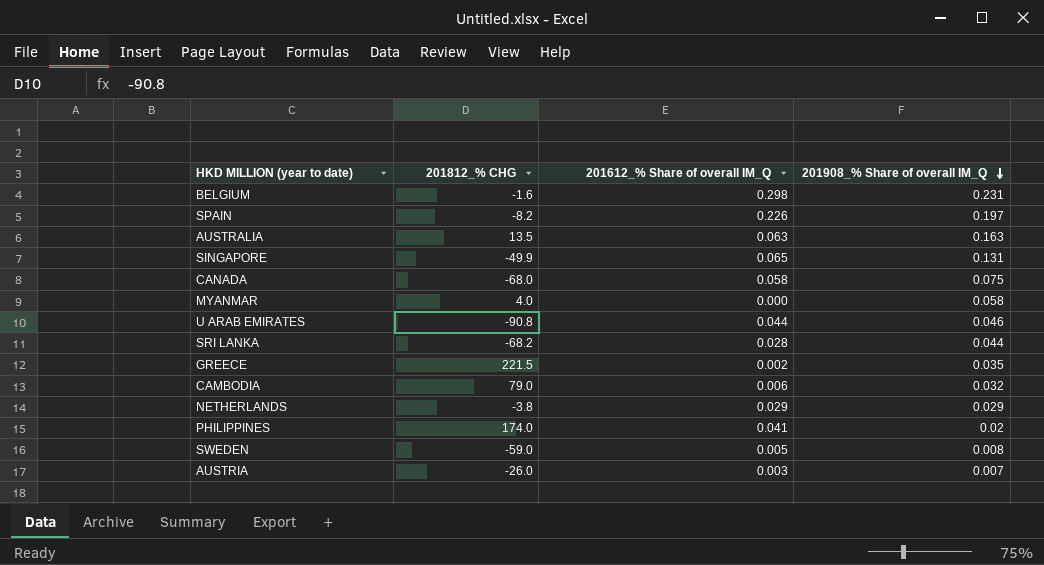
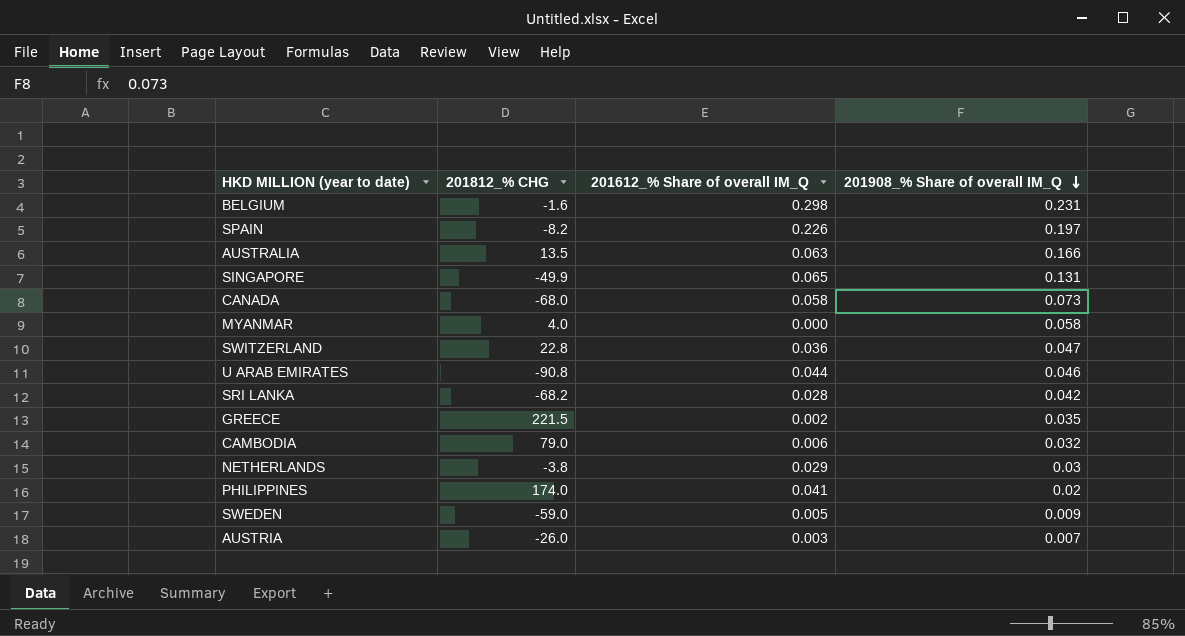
AUSTRALIA | 201908_% Share of overall IM_Q: 0.163 -> 0.166
CANADA | 201908_% Share of overall IM_Q: 0.075 -> 0.073
row SWITZERLAND: none -> 22.8 | 0.036 | 0.047
SRI LANKA | 201908_% Share of overall IM_Q: 0.044 -> 0.042
NETHERLANDS | 201908_% Share of overall IM_Q: 0.029 -> 0.03
SWEDEN | 201908_% Share of overall IM_Q: 0.008 -> 0.009

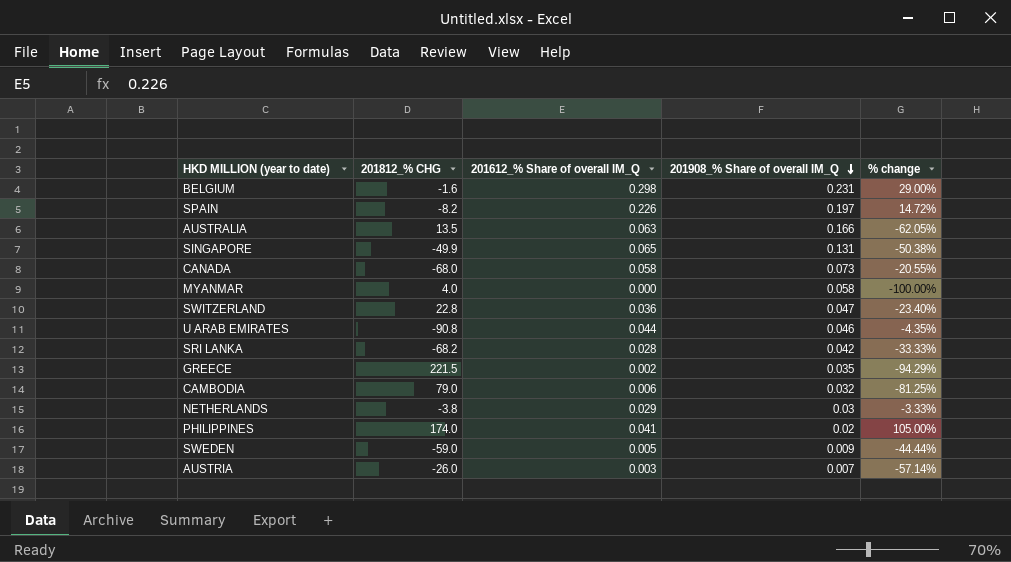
column % change | formula: none -> ([201612_% Share of overall IM_Q] - [201908_% Share of overall IM_Q]) / [201908_% Share of overall IM_Q]

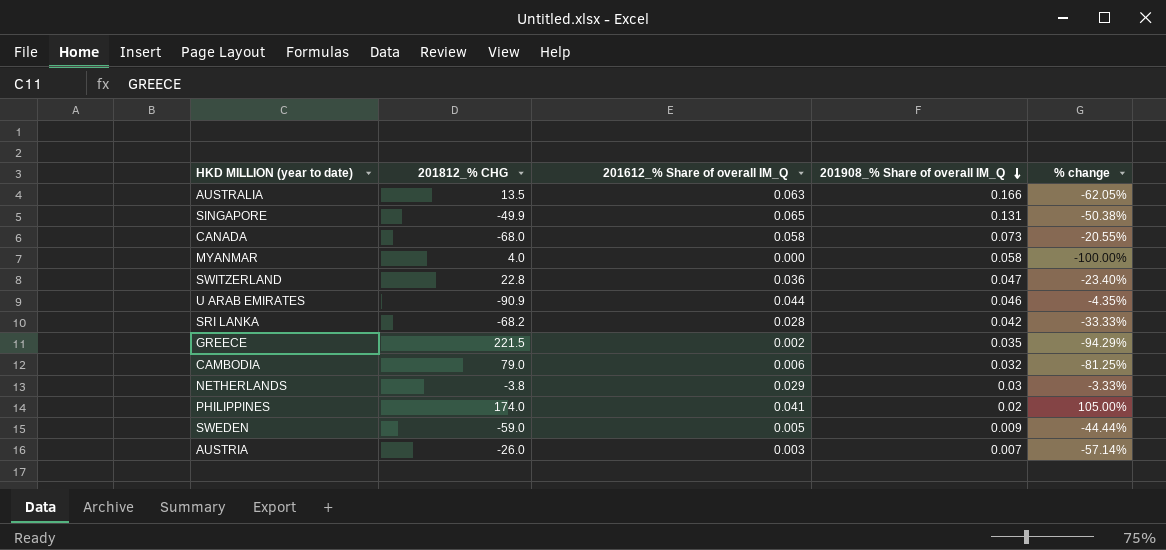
row BELGIUM: -1.6 | 0.298 | 0.231 | 29.00% -> none
row SPAIN: -8.2 | 0.226 | 0.197 | 14.72% -> none
U ARAB EMIRATES | 201812_% CHG: -90.8 -> -90.9

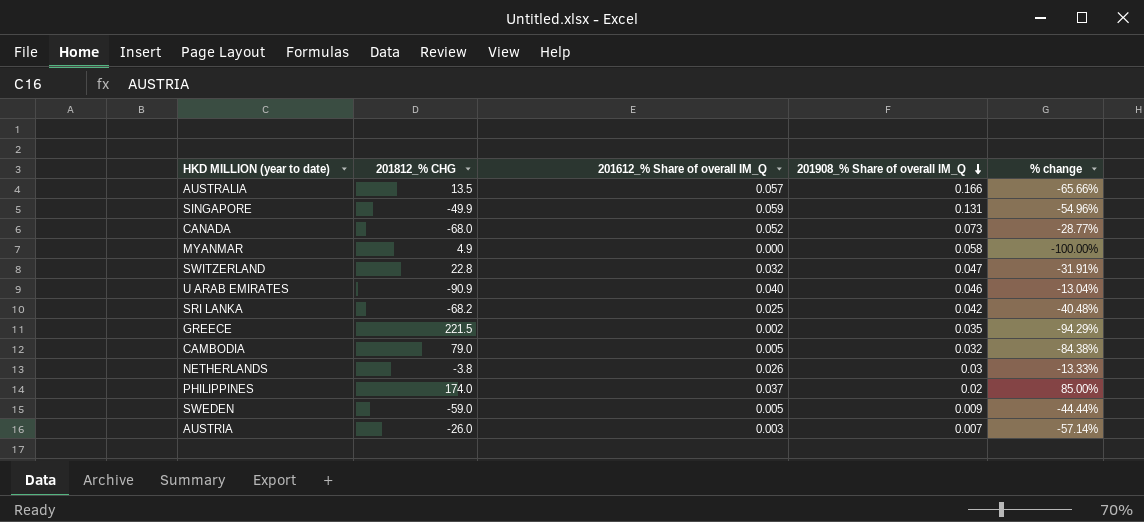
AUSTRALIA | 201612_% Share of overall IM_Q: 0.063 -> 0.057
AUSTRALIA | % change: -62.05% -> -65.66%
SINGAPORE | 201612_% Share of overall IM_Q: 0.065 -> 0.059
SINGAPORE | % change: -50.38% -> -54.96%
CANADA | 201612_% Share of overall IM_Q: 0.058 -> 0.052
CANADA | % change: -20.55% -> -28.77%
MYANMAR | 201812_% CHG: 4.0 -> 4.9
SWITZERLAND | 201612_% Share of overall IM_Q: 0.036 -> 0.032
SWITZERLAND | % change: -23.40% -> -31.91%
U ARAB EMIRATES | 201612_% Share of overall IM_Q: 0.044 -> 0.040
U ARAB EMIRATES | % change: -4.35% -> -13.04%
SRI LANKA | 201612_% Share of overall IM_Q: 0.028 -> 0.025
SRI LANKA | % change: -33.33% -> -40.48%
CAMBODIA | 201612_% Share of overall IM_Q: 0.006 -> 0.005
CAMBODIA | % change: -81.25% -> -84.38%
NETHERLANDS | 201612_% Share of overall IM_Q: 0.029 -> 0.026
NETHERLANDS | % change: -3.33% -> -13.33%
PHILIPPINES | 201612_% Share of overall IM_Q: 0.041 -> 0.037
PHILIPPINES | % change: 105.00% -> 85.00%

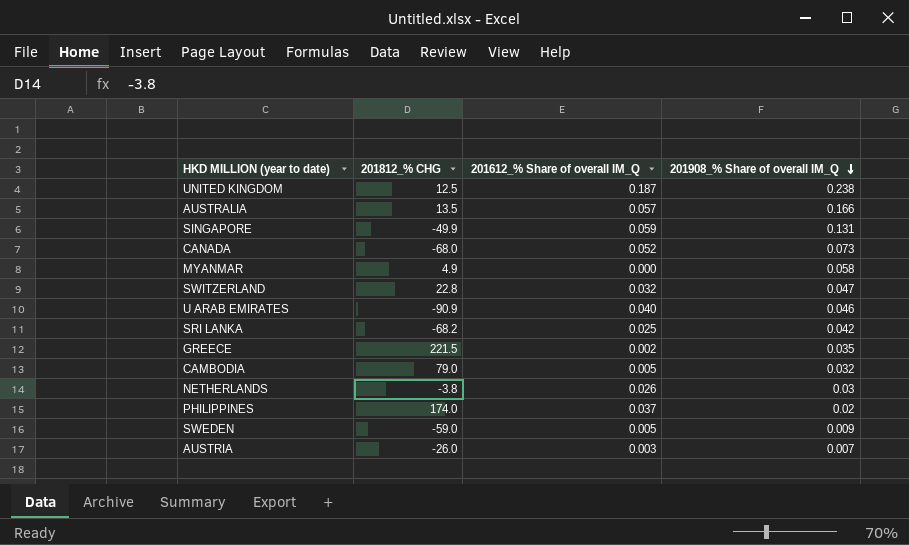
column % change | formula: ([201612_% Share of overall IM_Q] - [201908_% Share of overall IM_Q]) / [201908_% Share of overall IM_Q] -> none
row UNITED KINGDOM: none -> 12.5 | 0.187 | 0.238

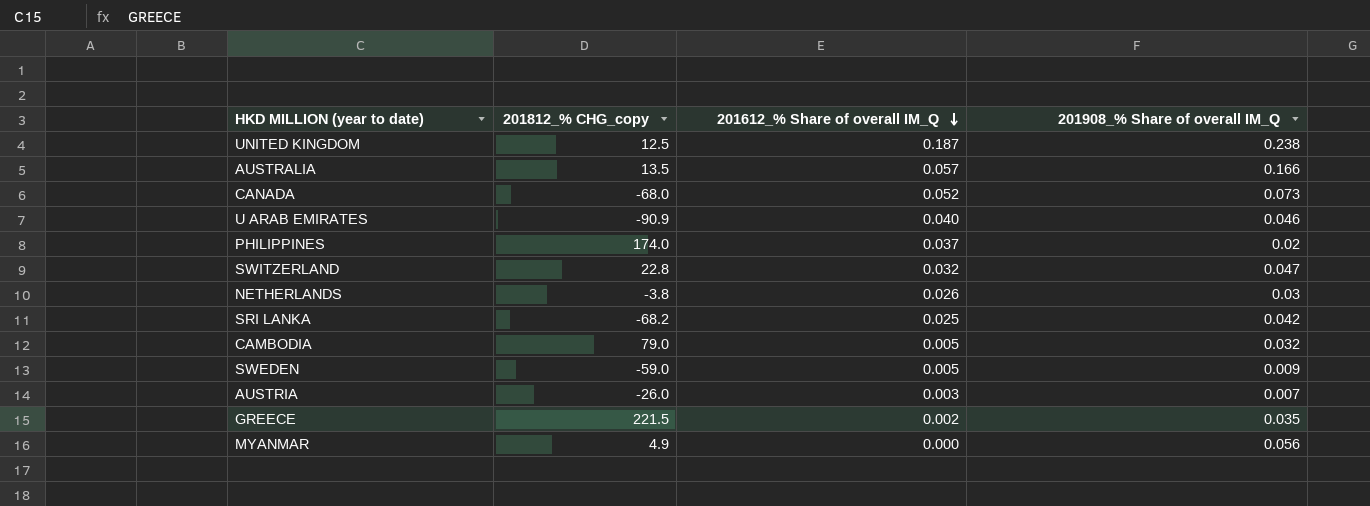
row order: 201908_% Share of overall IM_Q descending -> 201612_% Share of overall IM_Q descending
column name: 201812_% CHG -> 201812_% CHG_copy
row SINGAPORE: -49.9 | 0.059 | 0.131 -> none
MYANMAR | 201908_% Share of overall IM_Q: 0.058 -> 0.056

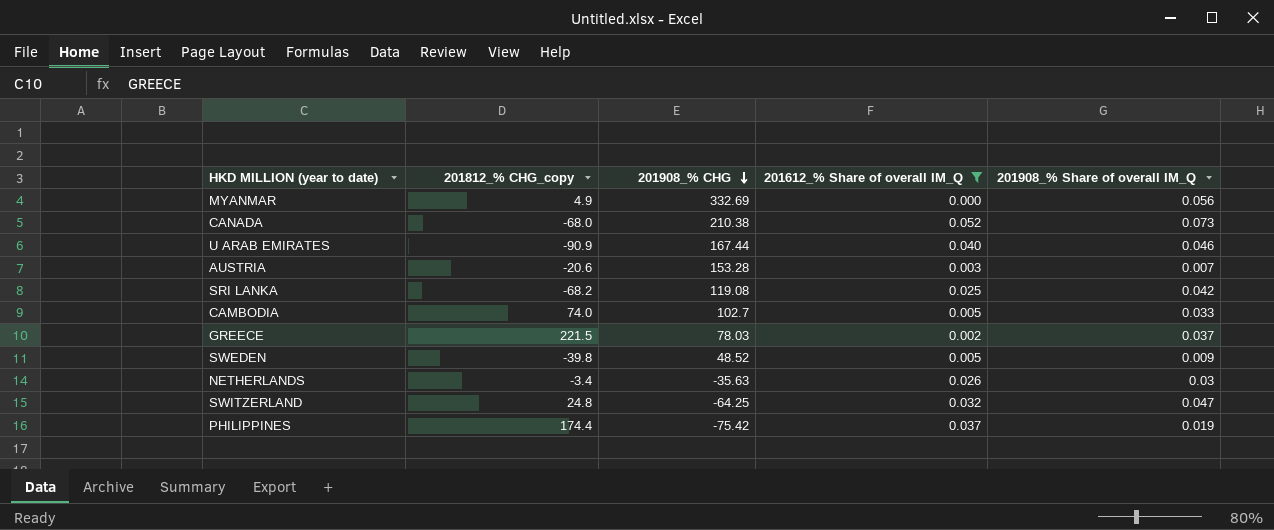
filter: none -> 201612_% Share of overall IM_Q <= 0.052
row order: 201612_% Share of overall IM_Q descending -> 201908_% CHG descending
column 201908_% CHG | position: none -> 3
AUSTRIA | 201812_% CHG_copy: -26.0 -> -20.6
CAMBODIA | 201812_% CHG_copy: 79.0 -> 74.0
CAMBODIA | 201908_% Share of overall IM_Q: 0.032 -> 0.033
GREECE | 201908_% Share of overall IM_Q: 0.035 -> 0.037
SWEDEN | 201812_% CHG_copy: -59.0 -> -39.8
NETHERLANDS | 201812_% CHG_copy: -3.8 -> -3.4
SWITZERLAND | 201812_% CHG_copy: 22.8 -> 24.8
PHILIPPINES | 201812_% CHG_copy: 174.0 -> 174.4
PHILIPPINES | 201908_% Share of overall IM_Q: 0.02 -> 0.019

